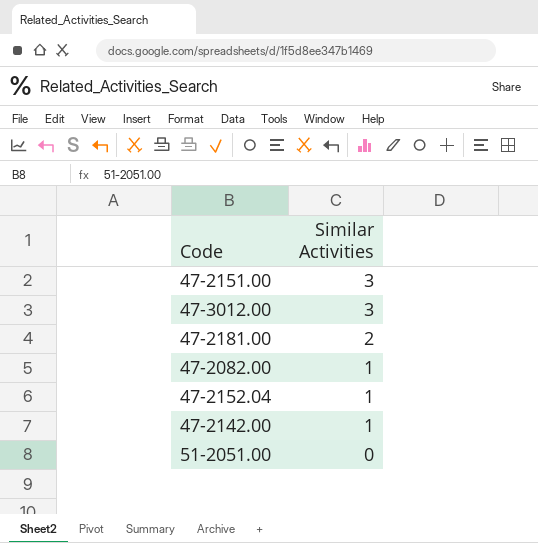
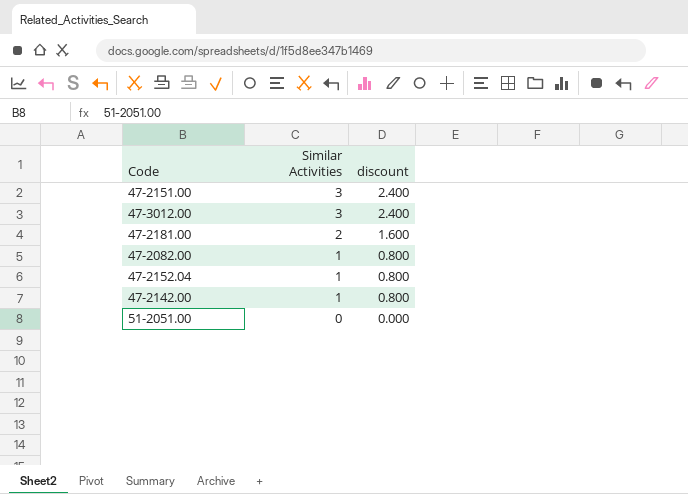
column discount | formula: none -> [Similar Activities] * 0.8

